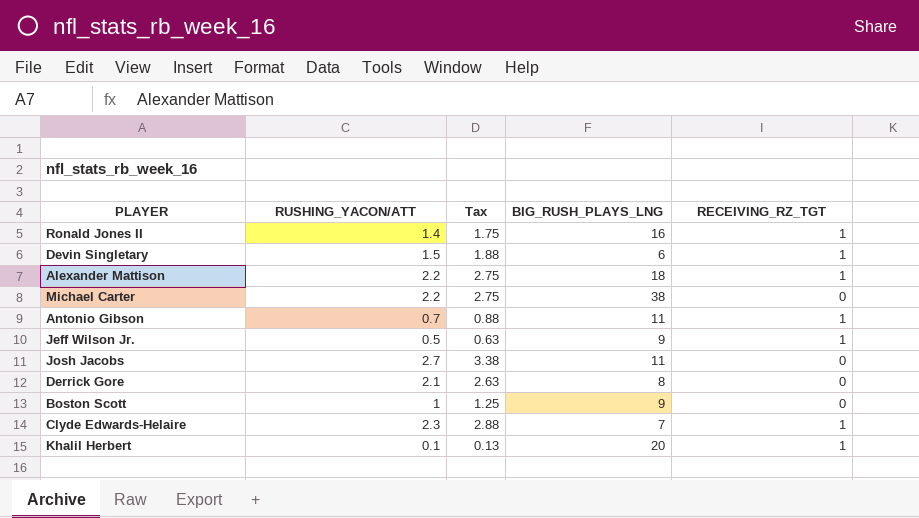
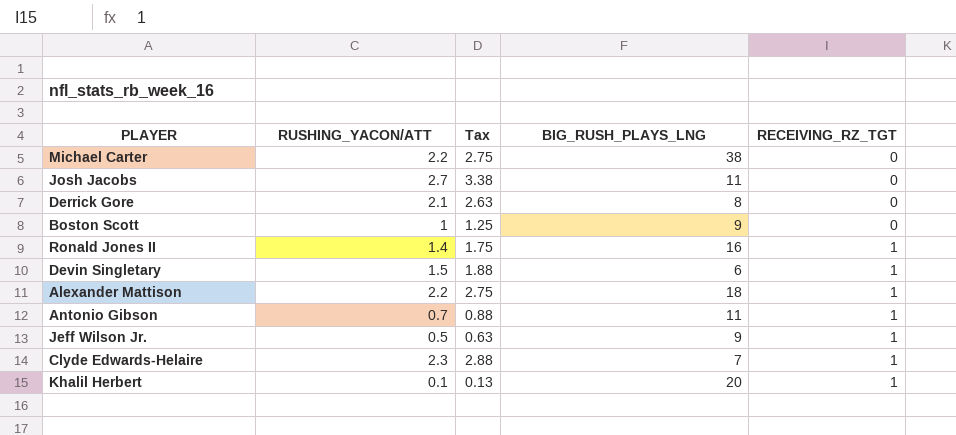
row order: none -> RECEIVING_RZ_TGT ascending

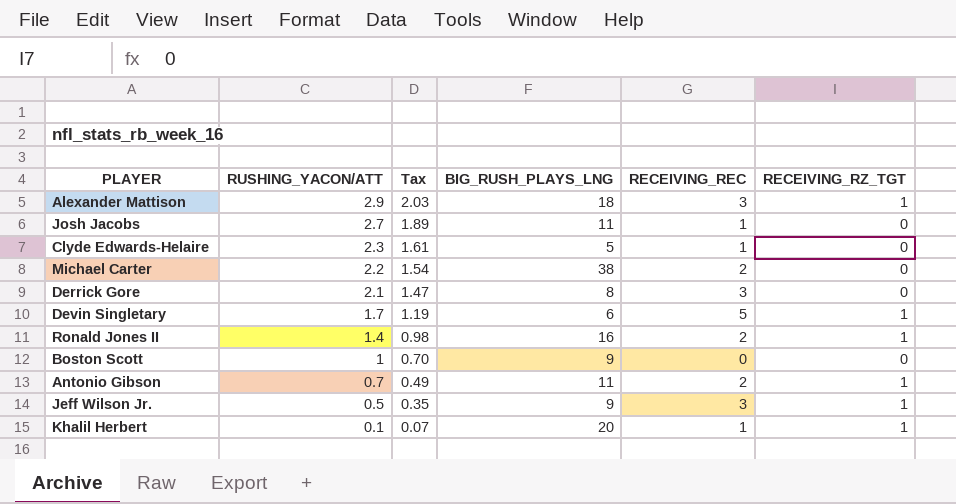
row order: RECEIVING_RZ_TGT ascending -> RUSHING_YACON/ATT descending
column Tax | formula: [RUSHING_YACON/ATT] * 1.25 -> [RUSHING_YACON/ATT] * 0.7
column RECEIVING_REC | position: none -> 5
Alexander Mattison | RUSHING_YACON/ATT: 2.2 -> 2.9
Clyde Edwards-Helaire | BIG_RUSH_PLAYS_LNG: 7 -> 5
Clyde Edwards-Helaire | RECEIVING_RZ_TGT: 1 -> 0
Devin Singletary | RUSHING_YACON/ATT: 1.5 -> 1.7

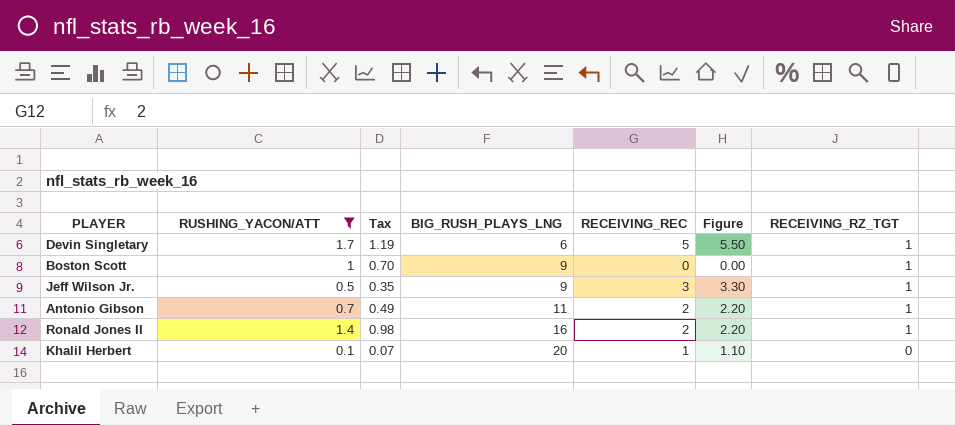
filter: none -> RUSHING_YACON/ATT <= 1.7
row order: RUSHING_YACON/ATT descending -> BIG_RUSH_PLAYS_LNG ascending
column Figure | formula: none -> [RECEIVING_REC] * 1.1
Boston Scott | RECEIVING_RZ_TGT: 0 -> 1
Khalil Herbert | RECEIVING_RZ_TGT: 1 -> 0

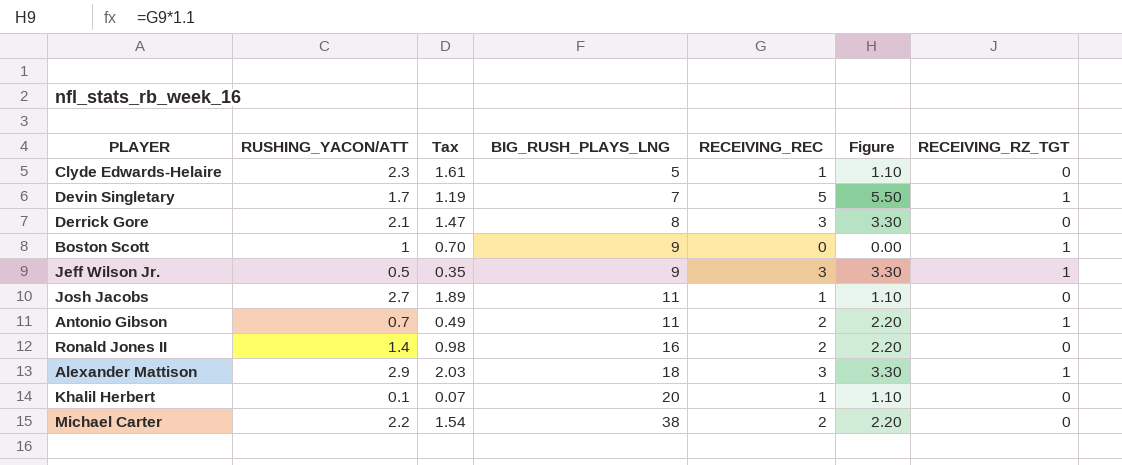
filter: RUSHING_YACON/ATT <= 1.7 -> none
Devin Singletary | BIG_RUSH_PLAYS_LNG: 6 -> 7
Ronald Jones II | RECEIVING_RZ_TGT: 1 -> 0

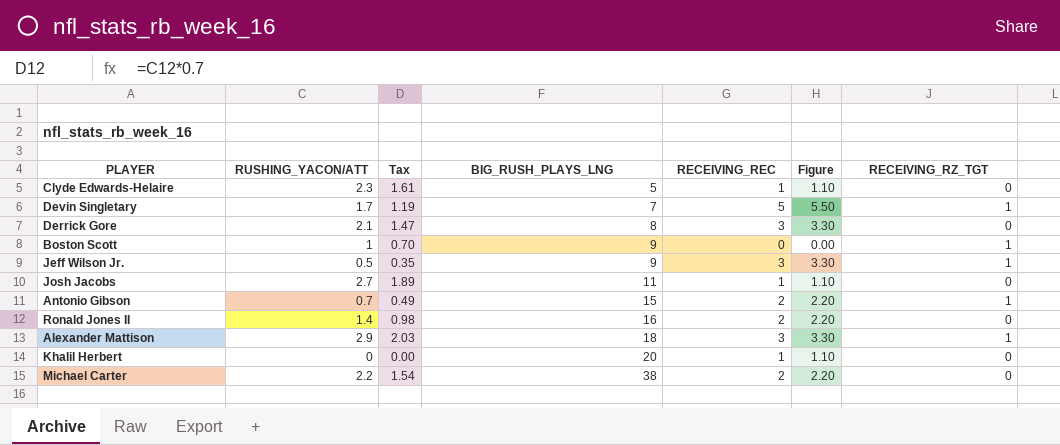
Antonio Gibson | BIG_RUSH_PLAYS_LNG: 11 -> 15
Khalil Herbert | RUSHING_YACON/ATT: 0.1 -> 0
Khalil Herbert | Tax: 0.07 -> 0.00

